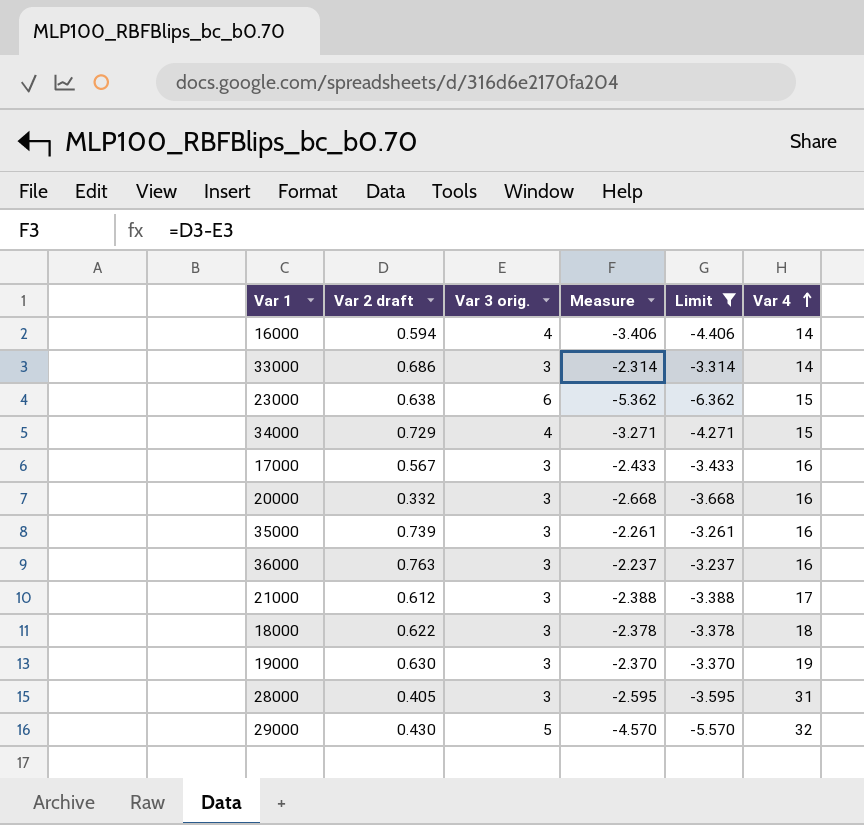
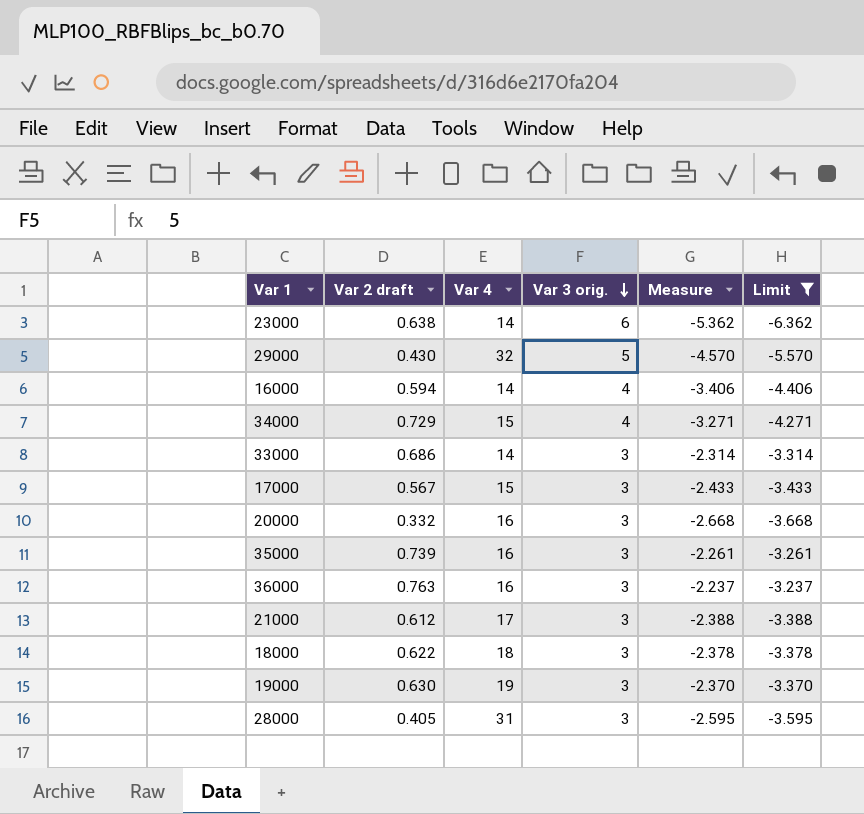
row order: Var 4 ascending -> Var 3 orig. descending
column Var 4 | position: 6 -> 3
23000 | Var 4: 15 -> 14
17000 | Var 4: 16 -> 15

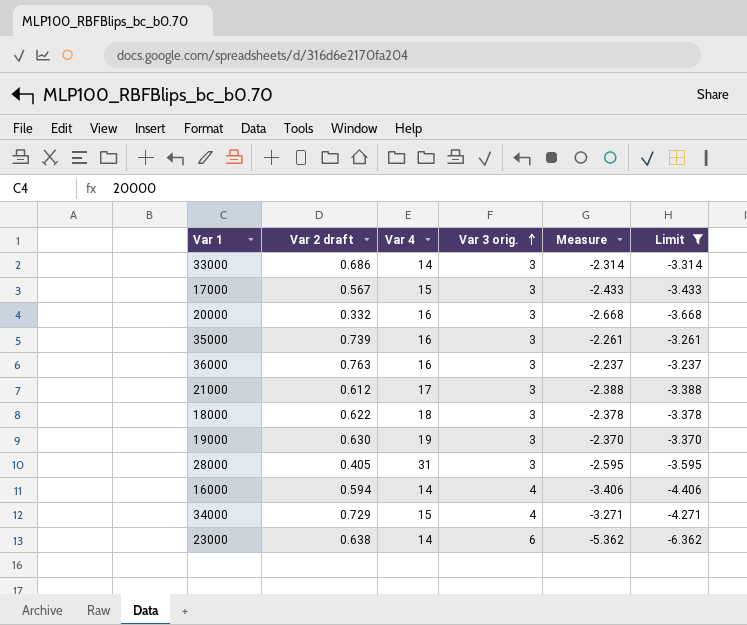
row order: Var 3 orig. descending -> Var 3 orig. ascending
row 29000: 0.430 | 32 | 5 | -4.570 | -5.570 -> none

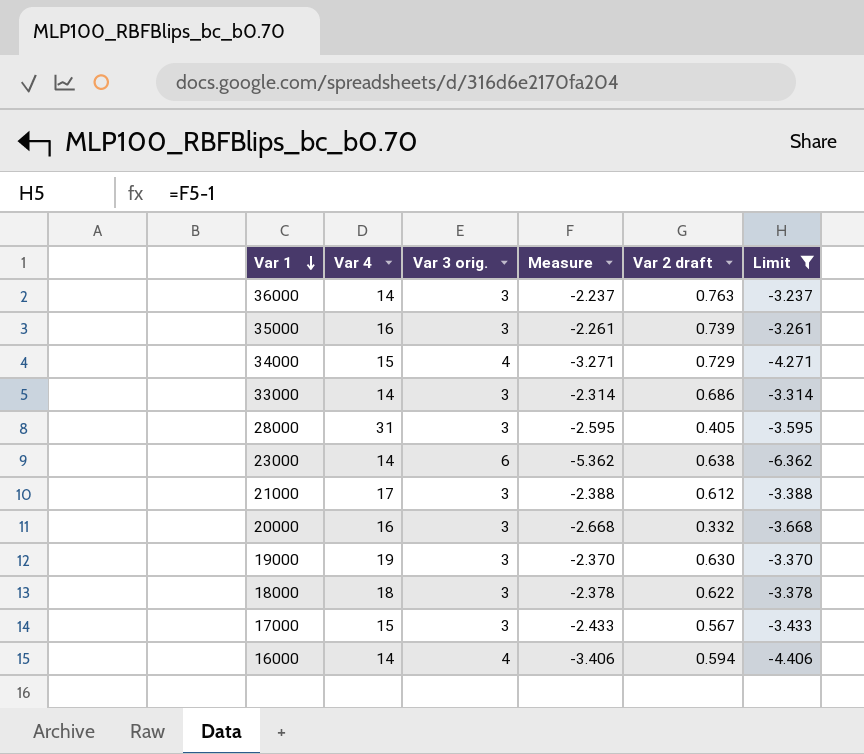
row order: Var 3 orig. ascending -> Var 1 descending
column Var 2 draft | position: 2 -> 5
36000 | Var 4: 16 -> 14

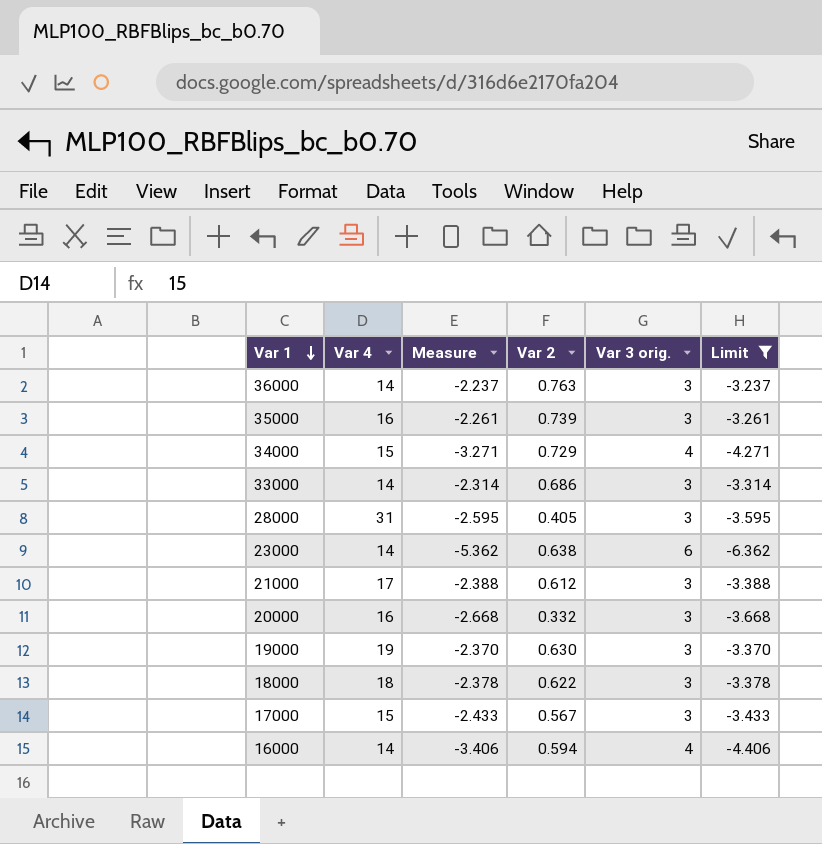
column name: Var 2 draft -> Var 2
column Var 3 orig. | position: 3 -> 5

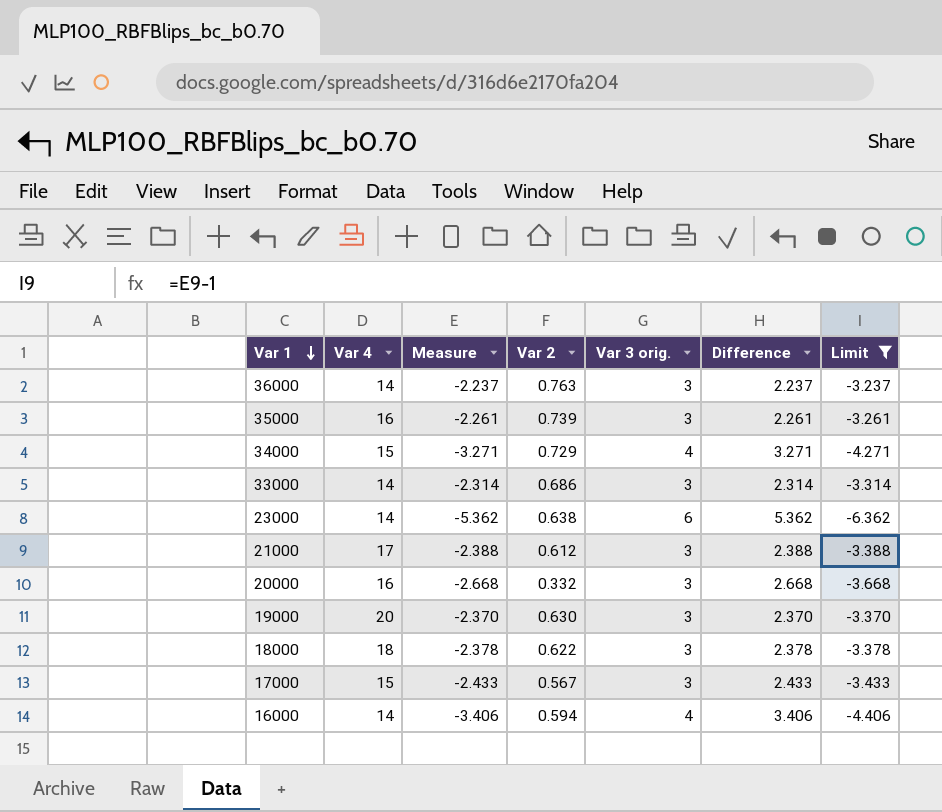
column Difference | formula: none -> [Var 3 orig.] - [Var 2]
row 28000: 31 | -2.595 | 0.405 | 3 | -3.595 -> none
19000 | Var 4: 19 -> 20

